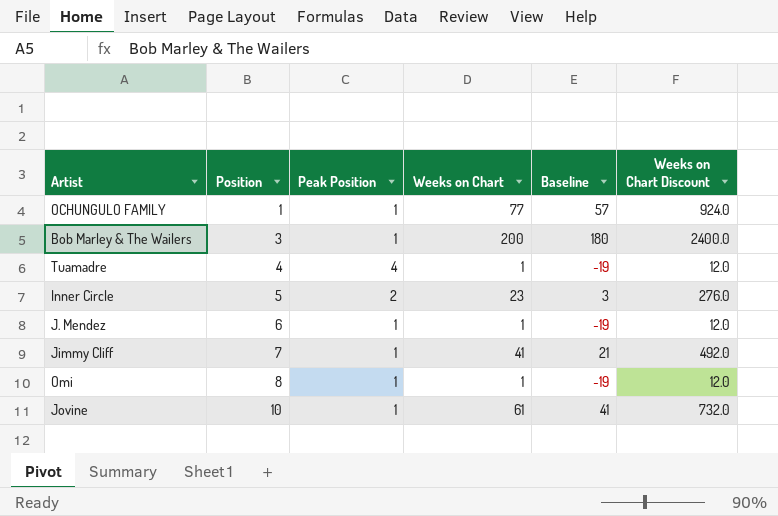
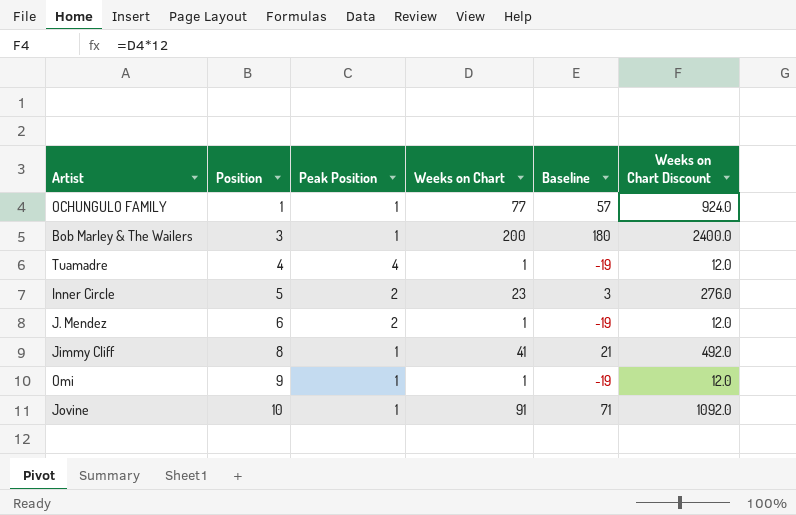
J. Mendez | Peak Position: 1 -> 2
Jimmy Cliff | Position: 7 -> 8
Omi | Position: 8 -> 9
Jovine | Weeks on Chart: 61 -> 91
Jovine | Baseline: 41 -> 71
Jovine | Weeks on Chart Discount: 732.0 -> 1092.0

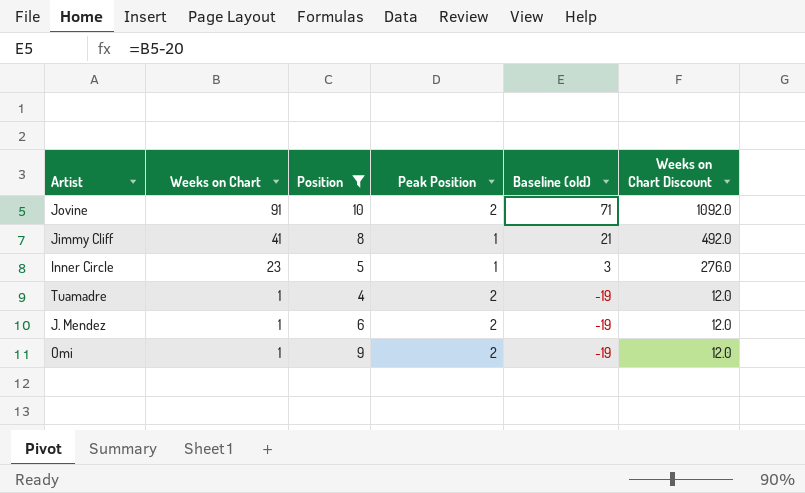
filter: none -> Position >= 4
row order: Position ascending -> Weeks on Chart descending
column Weeks on Chart | position: 4 -> 2
column name: Baseline -> Baseline (old)
Jovine | Peak Position: 1 -> 2
Inner Circle | Peak Position: 2 -> 1
Tuamadre | Peak Position: 4 -> 2
Omi | Peak Position: 1 -> 2

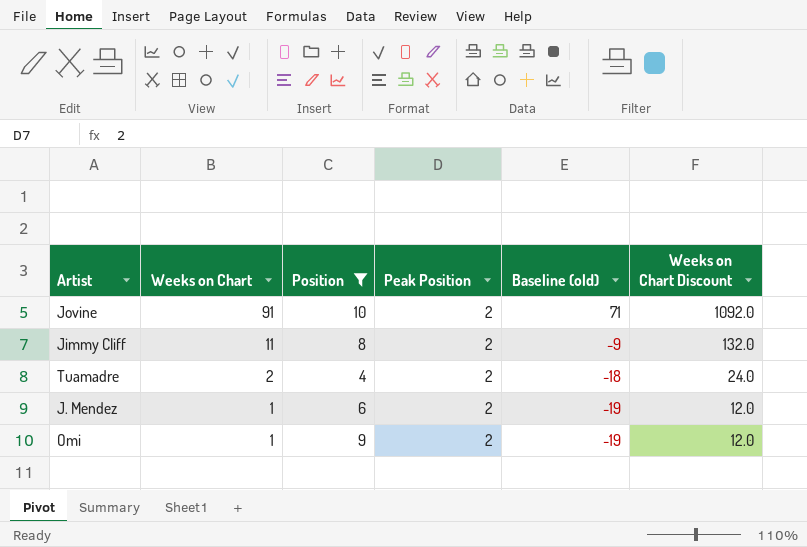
row Inner Circle: 23 | 5 | 1 | 3 | 276.0 -> none
Jimmy Cliff | Weeks on Chart: 41 -> 11
Jimmy Cliff | Peak Position: 1 -> 2
Jimmy Cliff | Baseline (old): 21 -> -9
Jimmy Cliff | Weeks on Chart Discount: 492.0 -> 132.0
Tuamadre | Weeks on Chart: 1 -> 2
Tuamadre | Baseline (old): -19 -> -18
Tuamadre | Weeks on Chart Discount: 12.0 -> 24.0

